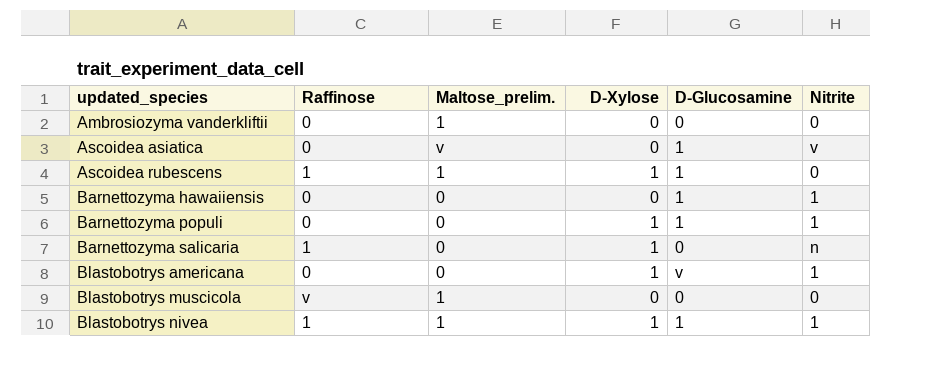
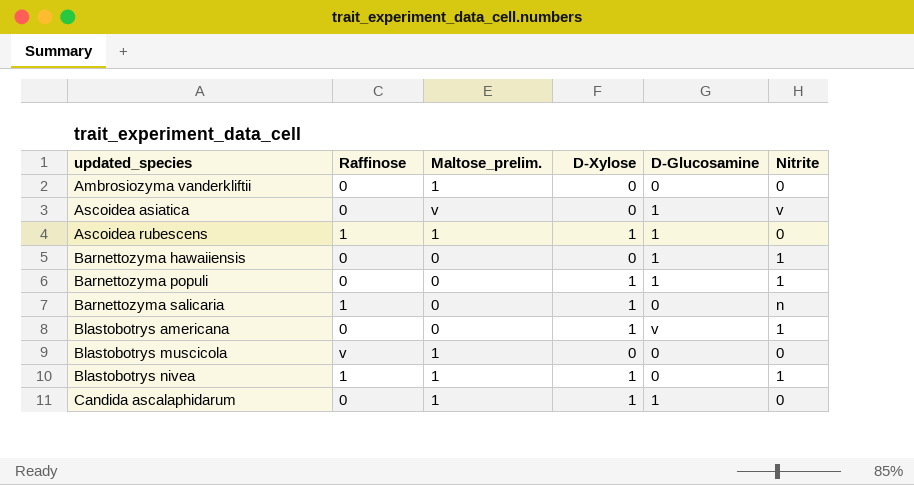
Blastobotrys nivea | D-Glucosamine: 1 -> 0
row Candida ascalaphidarum: none -> 0 | 1 | 1 | 1 | 0

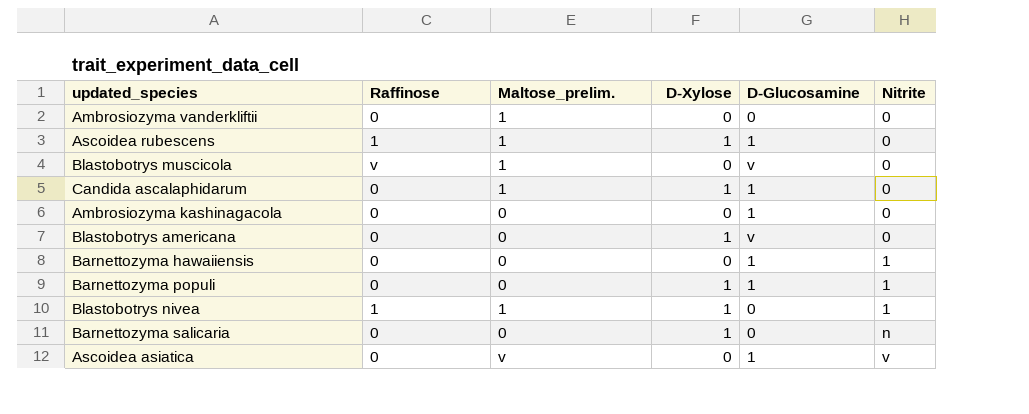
row order: updated_species ascending -> Nitrite ascending
Blastobotrys muscicola | D-Glucosamine: 0 -> v
row Ambrosiozyma kashinagacola: none -> 0 | 0 | 0 | 1 | 0
Blastobotrys americana | Nitrite: 1 -> 0
Barnettozyma salicaria | Raffinose: 1 -> 0

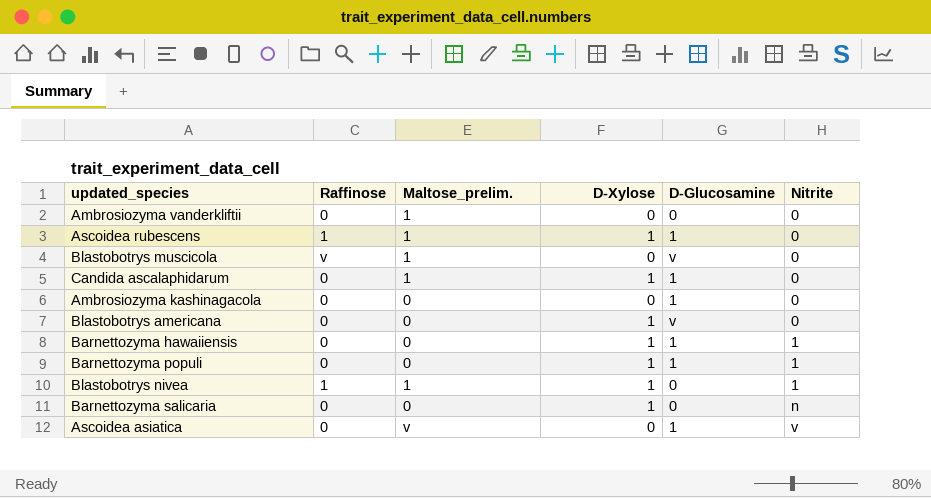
Barnettozyma hawaiiensis | D-Xylose: 0 -> 1

